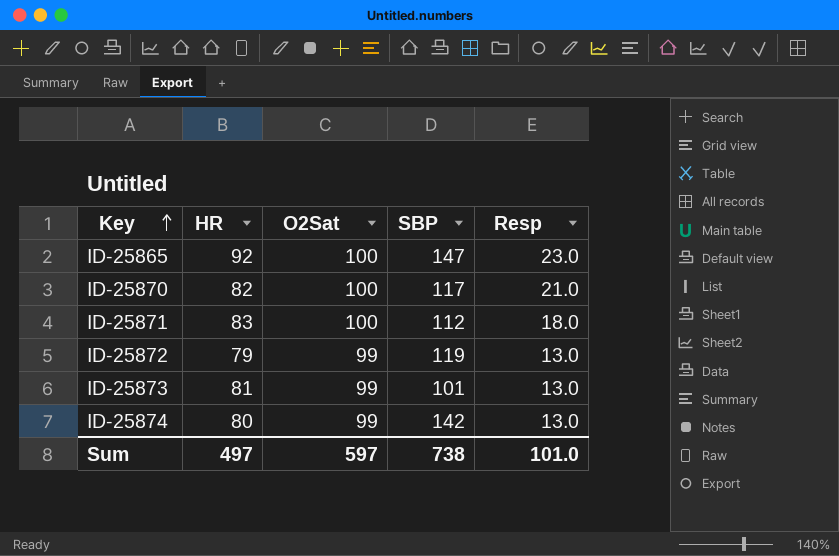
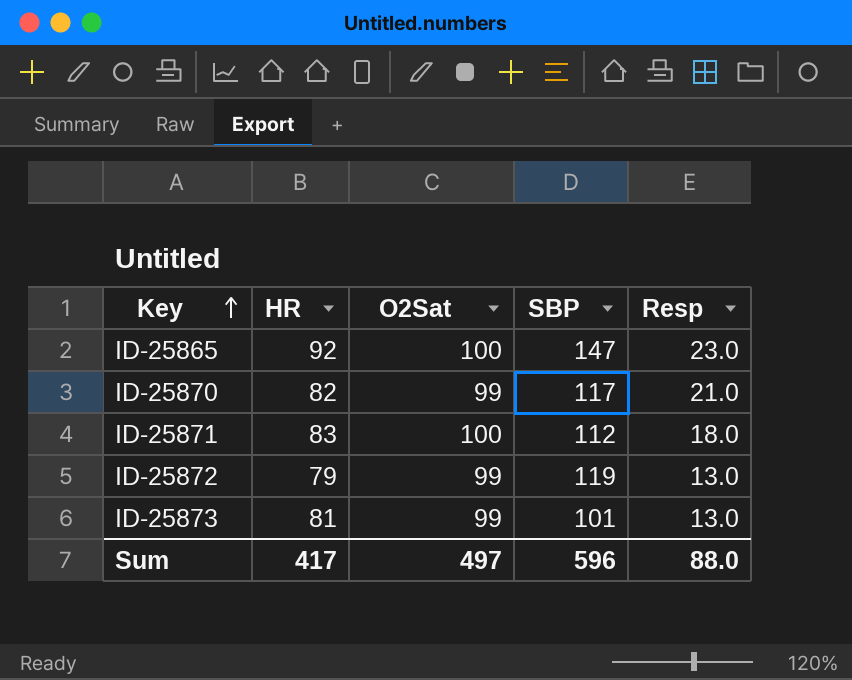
row ID-25874: 80 | 99 | 142 | 13.0 -> none
ID-25870 | O2Sat: 100 -> 99
Sum | HR: 497 -> 417
Sum | O2Sat: 597 -> 497
Sum | SBP: 738 -> 596
Sum | Resp: 101.0 -> 88.0

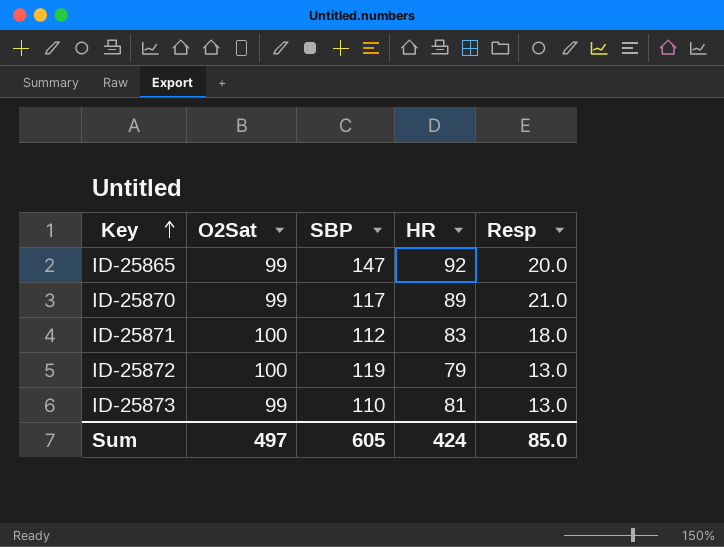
column HR | position: 2 -> 4
ID-25865 | O2Sat: 100 -> 99
ID-25865 | Resp: 23.0 -> 20.0
ID-25870 | HR: 82 -> 89
ID-25872 | O2Sat: 99 -> 100
ID-25873 | SBP: 101 -> 110
Sum | SBP: 596 -> 605
Sum | HR: 417 -> 424
Sum | Resp: 88.0 -> 85.0

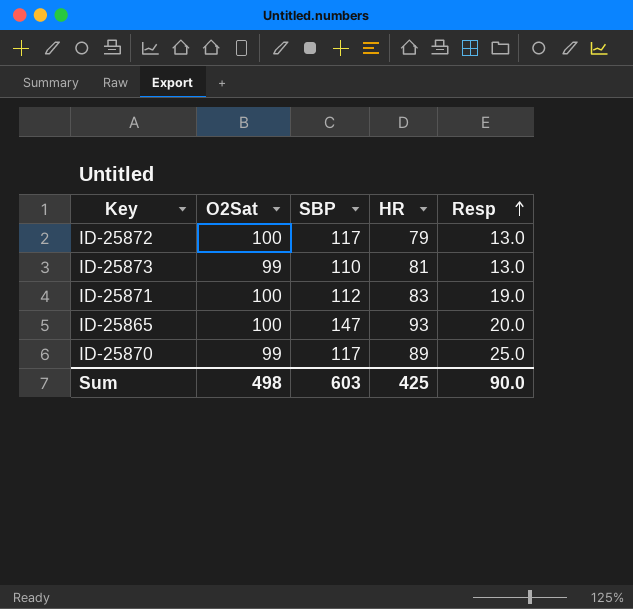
row order: Key ascending -> Resp ascending
ID-25872 | SBP: 119 -> 117
ID-25871 | Resp: 18.0 -> 19.0
ID-25865 | O2Sat: 99 -> 100
ID-25865 | HR: 92 -> 93
ID-25870 | Resp: 21.0 -> 25.0
Sum | O2Sat: 497 -> 498
Sum | SBP: 605 -> 603
Sum | HR: 424 -> 425
Sum | Resp: 85.0 -> 90.0

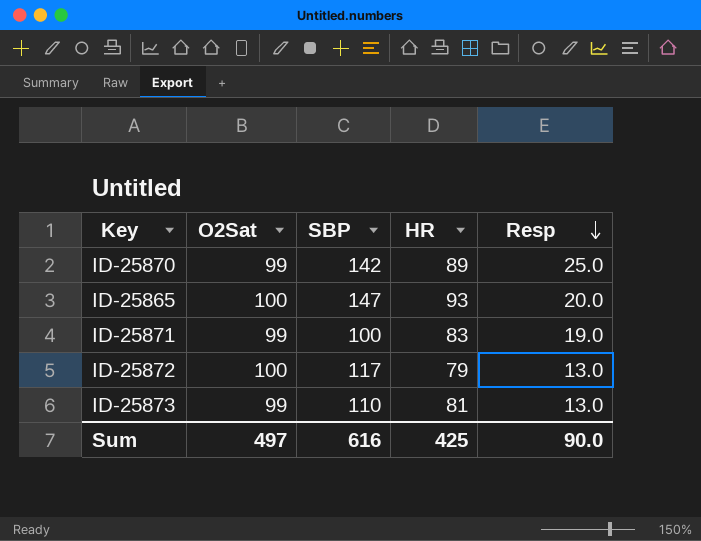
row order: Resp ascending -> Resp descending
ID-25870 | SBP: 117 -> 142
ID-25871 | O2Sat: 100 -> 99
ID-25871 | SBP: 112 -> 100
Sum | O2Sat: 498 -> 497
Sum | SBP: 603 -> 616

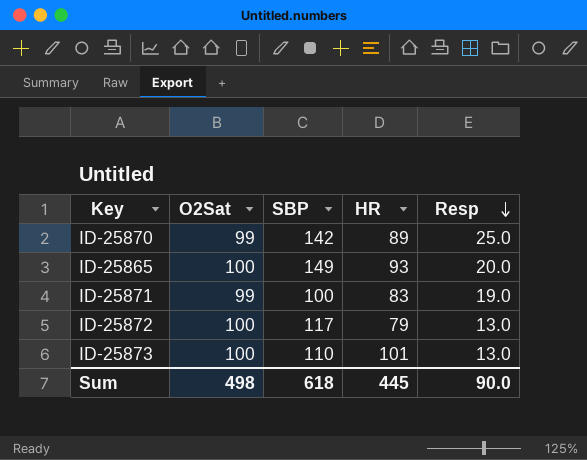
ID-25865 | SBP: 147 -> 149
ID-25873 | O2Sat: 99 -> 100
ID-25873 | HR: 81 -> 101
Sum | O2Sat: 497 -> 498
Sum | SBP: 616 -> 618
Sum | HR: 425 -> 445

